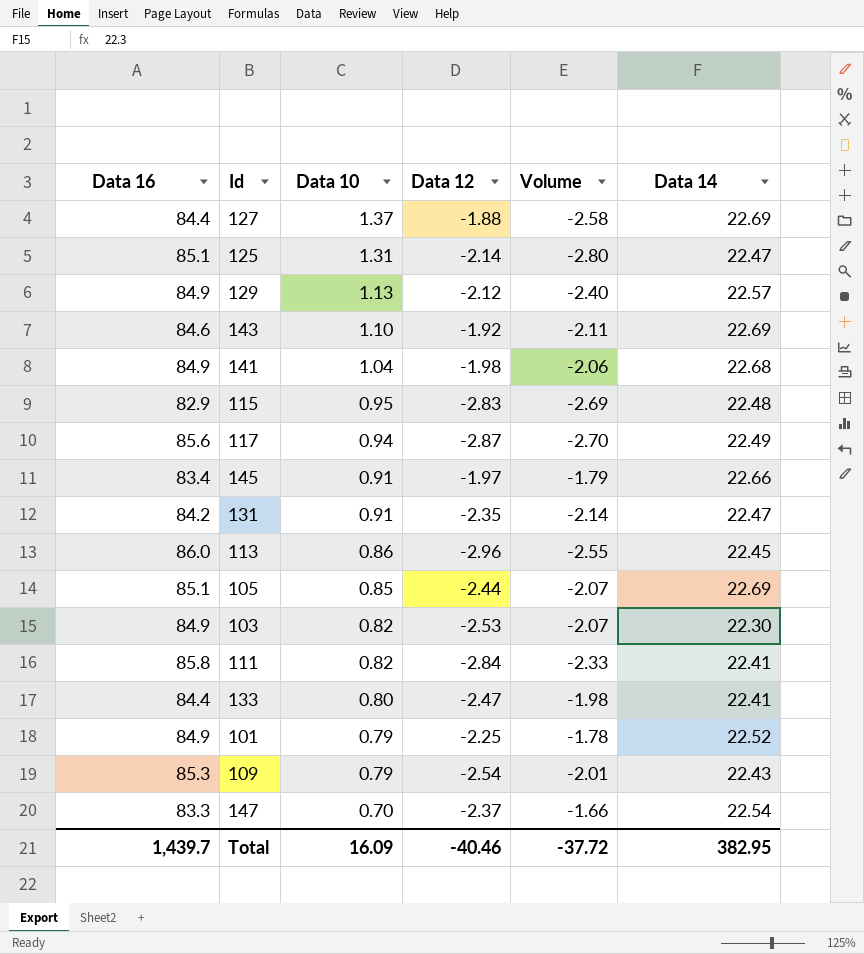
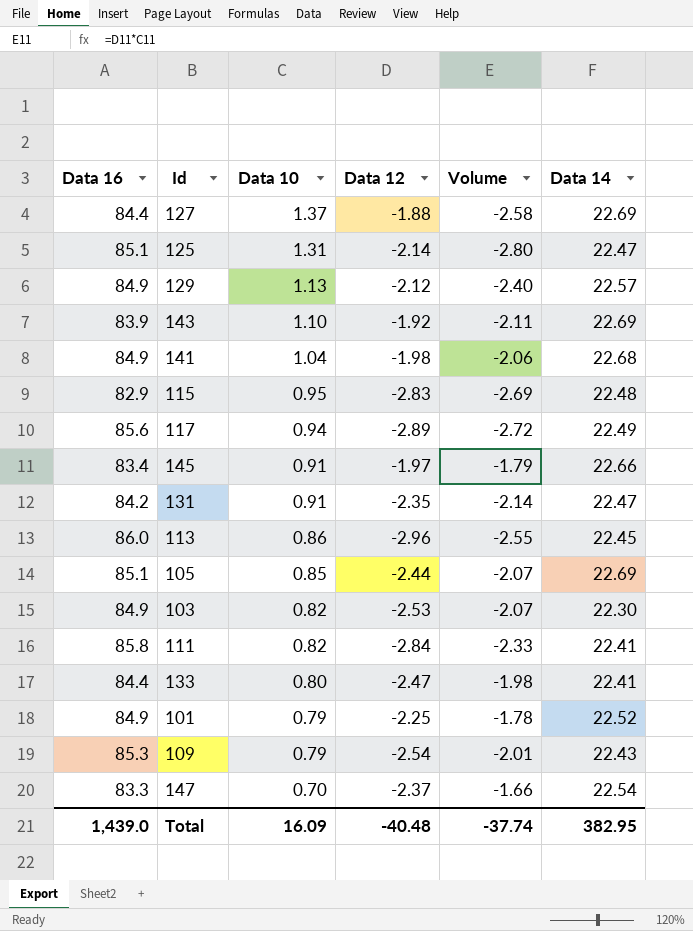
143 | Data 16: 84.6 -> 83.9
117 | Data 12: -2.87 -> -2.89
117 | Volume: -2.70 -> -2.72
Total | Data 16: 1,439.7 -> 1,439.0
Total | Data 12: -40.46 -> -40.48
Total | Volume: -37.72 -> -37.74

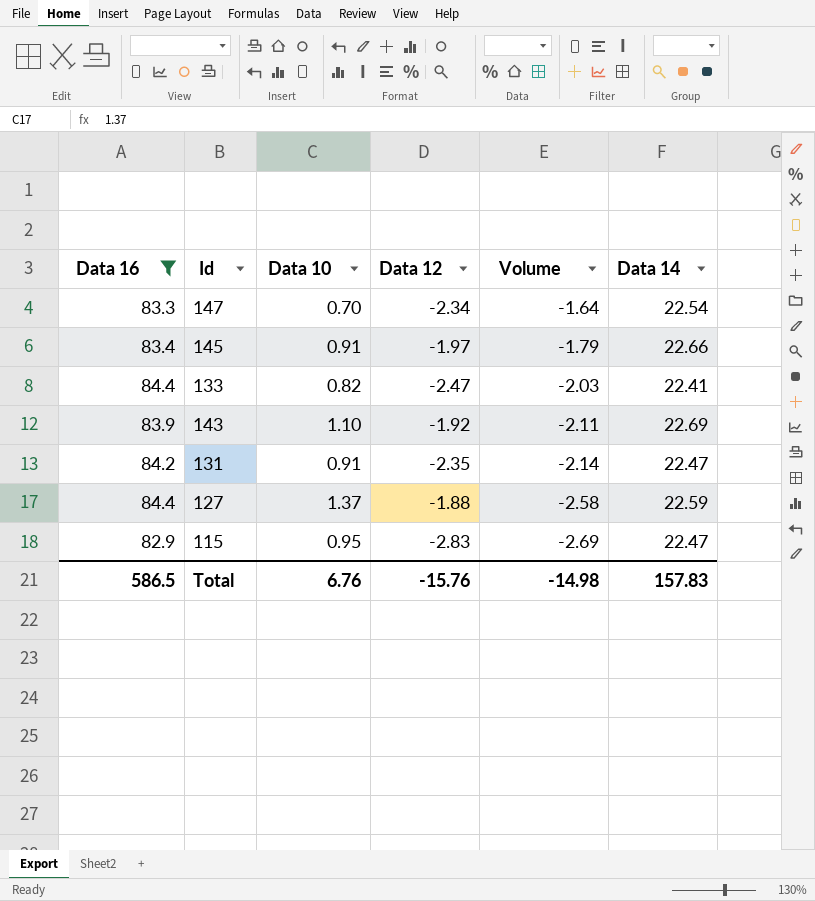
filter: none -> Data 16 <= 84.4
row order: Data 10 descending -> Volume descending
147 | Data 12: -2.37 -> -2.34
147 | Volume: -1.66 -> -1.64
133 | Data 10: 0.80 -> 0.82
133 | Volume: -1.98 -> -2.03
127 | Data 14: 22.69 -> 22.59
115 | Data 14: 22.48 -> 22.47
Total | Data 16: 1,439.0 -> 586.5
Total | Data 10: 16.09 -> 6.76
Total | Data 12: -40.48 -> -15.76
Total | Volume: -37.74 -> -14.98
Total | Data 14: 382.95 -> 157.83

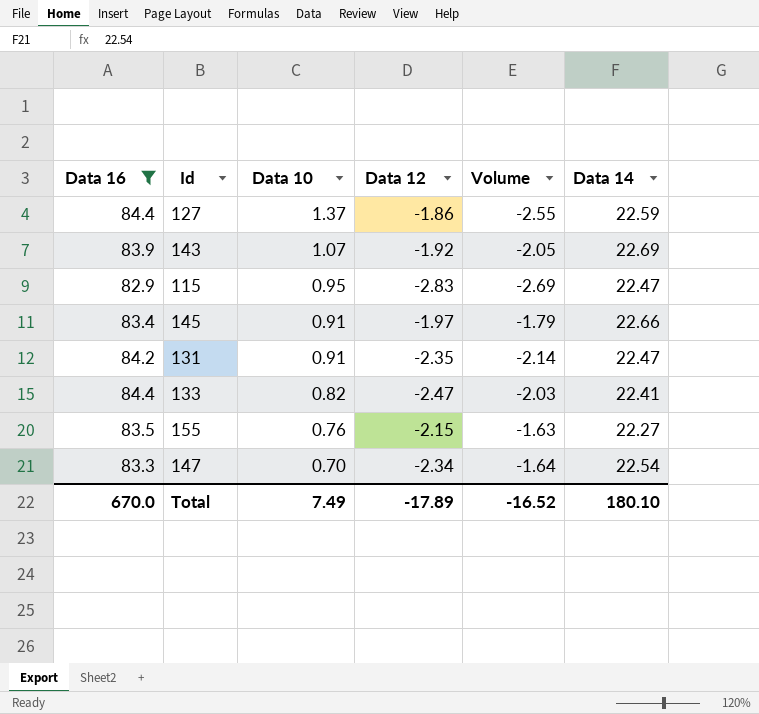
row order: Volume descending -> Data 10 descending
127 | Data 12: -1.88 -> -1.86
127 | Volume: -2.58 -> -2.55
143 | Data 10: 1.10 -> 1.07
143 | Volume: -2.11 -> -2.05
row 155: none -> 83.5 | 0.76 | -2.15 | -1.63 | 22.27
Total | Data 16: 586.5 -> 670.0
Total | Data 10: 6.76 -> 7.49
Total | Data 12: -15.76 -> -17.89
Total | Volume: -14.98 -> -16.52
Total | Data 14: 157.83 -> 180.10

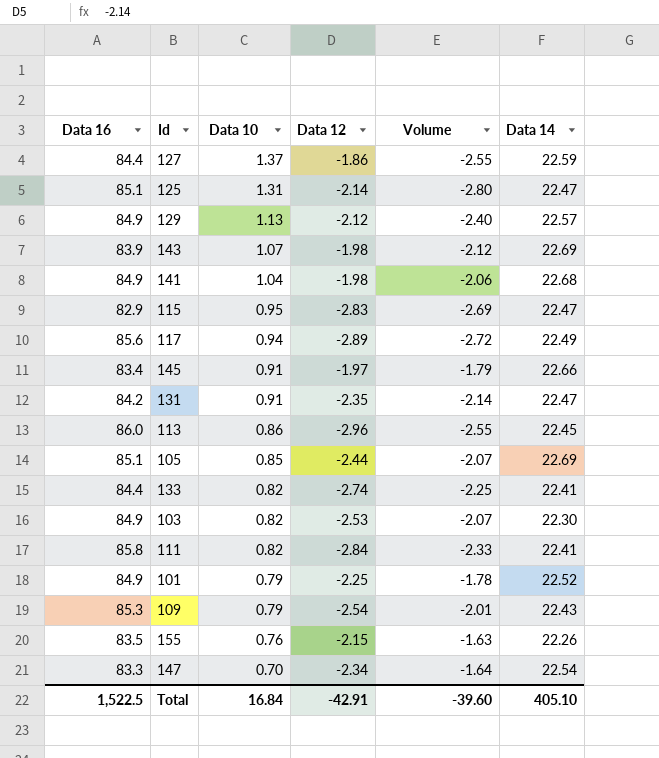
filter: Data 16 <= 84.4 -> none
143 | Data 12: -1.92 -> -1.98
143 | Volume: -2.05 -> -2.12
133 | Data 12: -2.47 -> -2.74
133 | Volume: -2.03 -> -2.25
155 | Data 14: 22.27 -> 22.26
Total | Data 16: 670.0 -> 1,522.5
Total | Data 10: 7.49 -> 16.84
Total | Data 12: -17.89 -> -42.91
Total | Volume: -16.52 -> -39.60
Total | Data 14: 180.10 -> 405.10

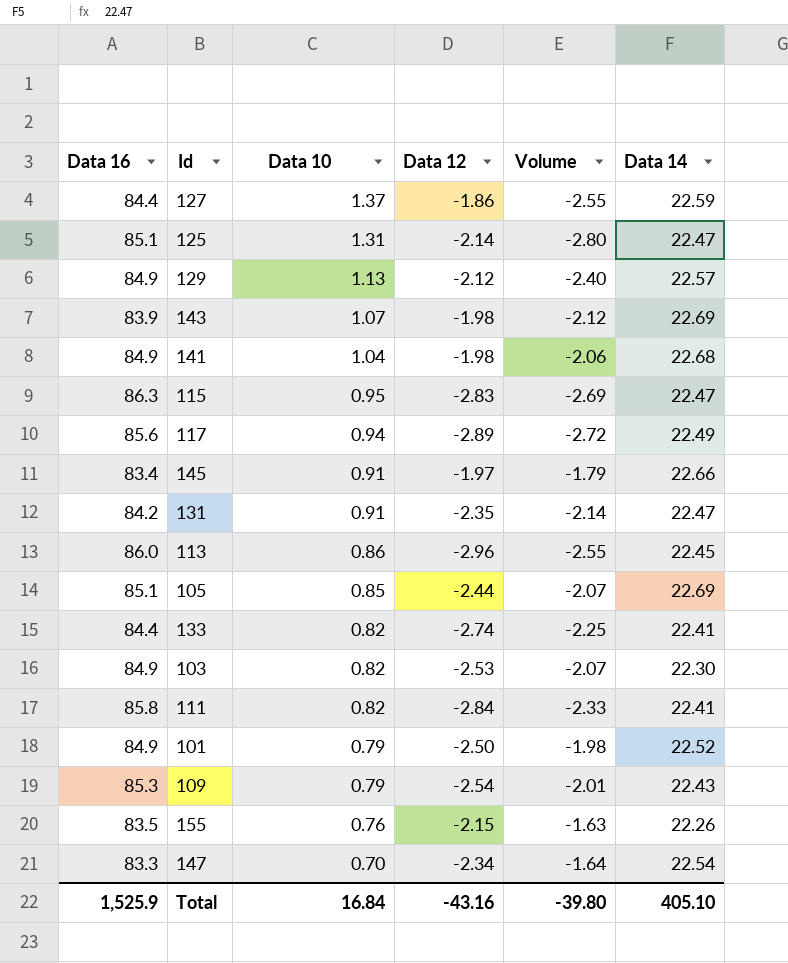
115 | Data 16: 82.9 -> 86.3
101 | Data 12: -2.25 -> -2.50
101 | Volume: -1.78 -> -1.98
Total | Data 16: 1,522.5 -> 1,525.9
Total | Data 12: -42.91 -> -43.16
Total | Volume: -39.60 -> -39.80

